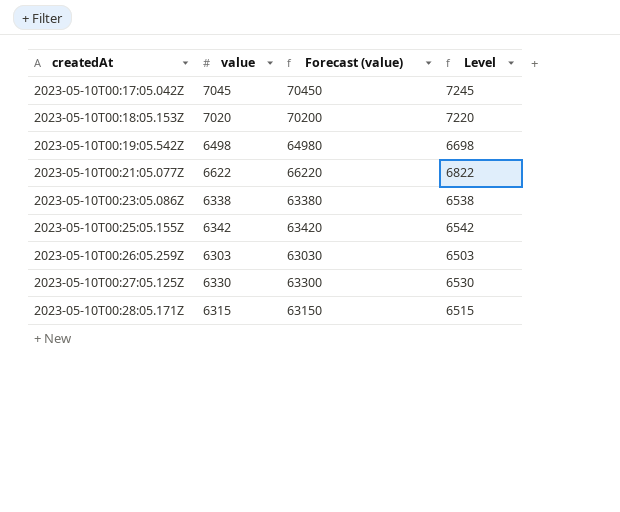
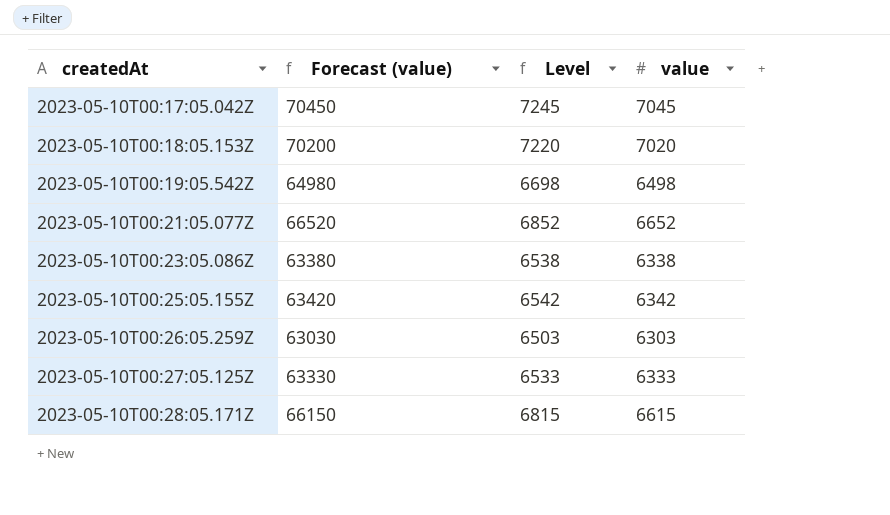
column value | position: 2 -> 4
2023-05-10T00:21:05.077Z | Forecast (value): 66220 -> 66520
2023-05-10T00:21:05.077Z | Level: 6822 -> 6852
2023-05-10T00:21:05.077Z | value: 6622 -> 6652
2023-05-10T00:27:05.125Z | Forecast (value): 63300 -> 63330
2023-05-10T00:27:05.125Z | Level: 6530 -> 6533
2023-05-10T00:27:05.125Z | value: 6330 -> 6333
2023-05-10T00:28:05.171Z | Forecast (value): 63150 -> 66150
2023-05-10T00:28:05.171Z | Level: 6515 -> 6815
2023-05-10T00:28:05.171Z | value: 6315 -> 6615

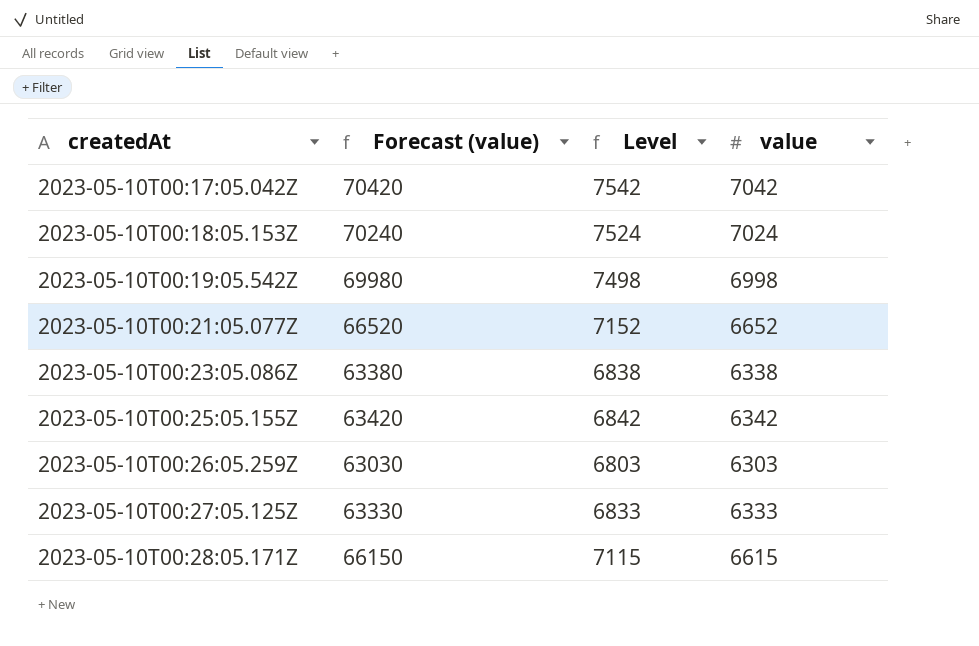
column Level | formula: [value] + 200 -> [value] + 500
2023-05-10T00:17:05.042Z | Forecast (value): 70450 -> 70420
2023-05-10T00:17:05.042Z | value: 7045 -> 7042
2023-05-10T00:18:05.153Z | Forecast (value): 70200 -> 70240
2023-05-10T00:18:05.153Z | value: 7020 -> 7024
2023-05-10T00:19:05.542Z | Forecast (value): 64980 -> 69980
2023-05-10T00:19:05.542Z | value: 6498 -> 6998

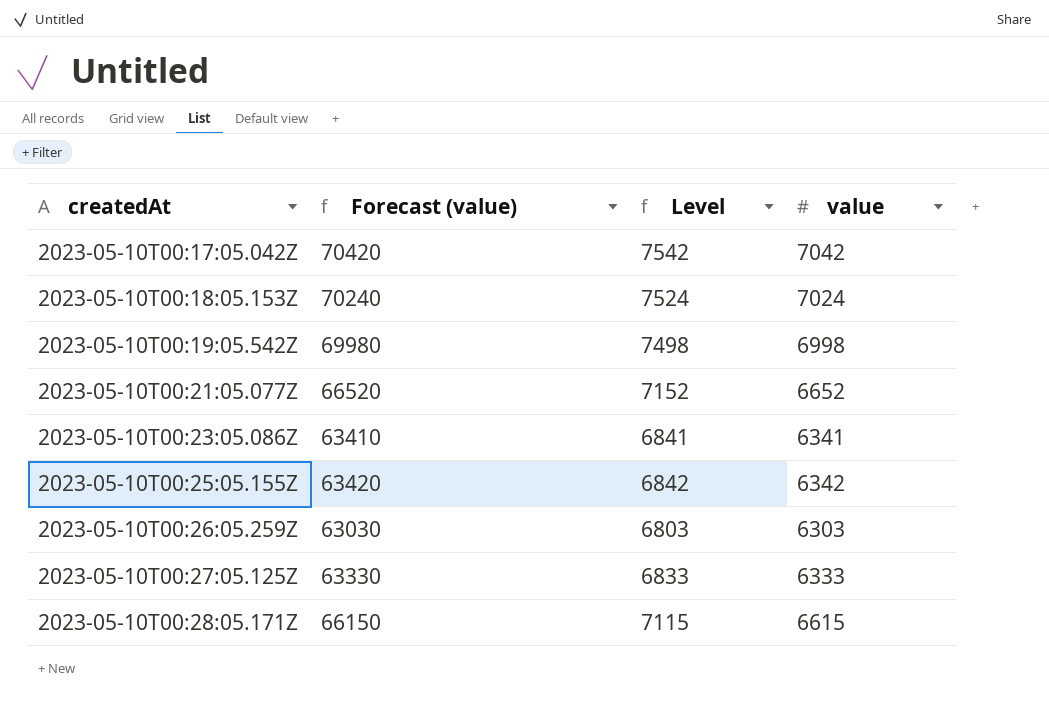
2023-05-10T00:23:05.086Z | Forecast (value): 63380 -> 63410
2023-05-10T00:23:05.086Z | Level: 6838 -> 6841
2023-05-10T00:23:05.086Z | value: 6338 -> 6341

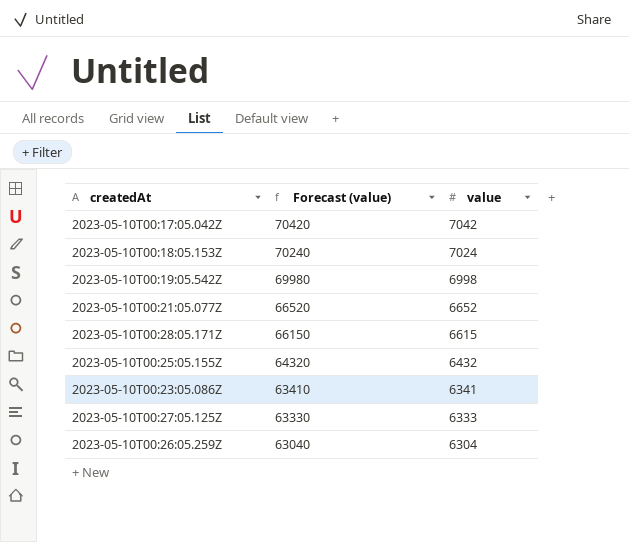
row order: createdAt ascending -> Forecast (value) descending
column Level | formula: [value] + 500 -> none
2023-05-10T00:25:05.155Z | Forecast (value): 63420 -> 64320
2023-05-10T00:25:05.155Z | value: 6342 -> 6432
2023-05-10T00:26:05.259Z | Forecast (value): 63030 -> 63040
2023-05-10T00:26:05.259Z | value: 6303 -> 6304

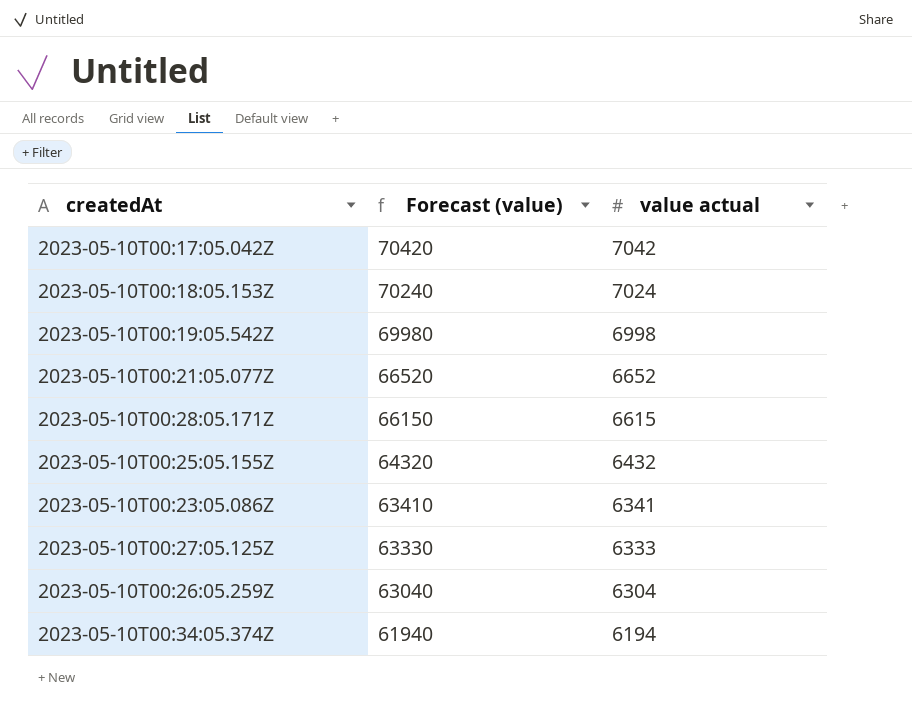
column name: value -> value actual
row 2023-05-10T00:34:05.374Z: none -> 61940 | 6194

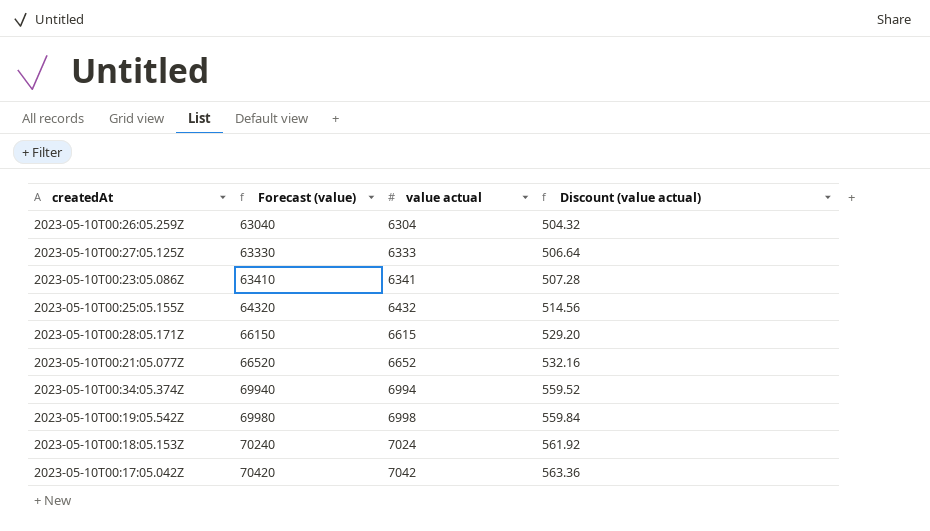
row order: Forecast (value) descending -> Forecast (value) ascending
column Discount (value actual) | formula: none -> [value actual] * 0.08
2023-05-10T00:34:05.374Z | Forecast (value): 61940 -> 69940
2023-05-10T00:34:05.374Z | value actual: 6194 -> 6994

